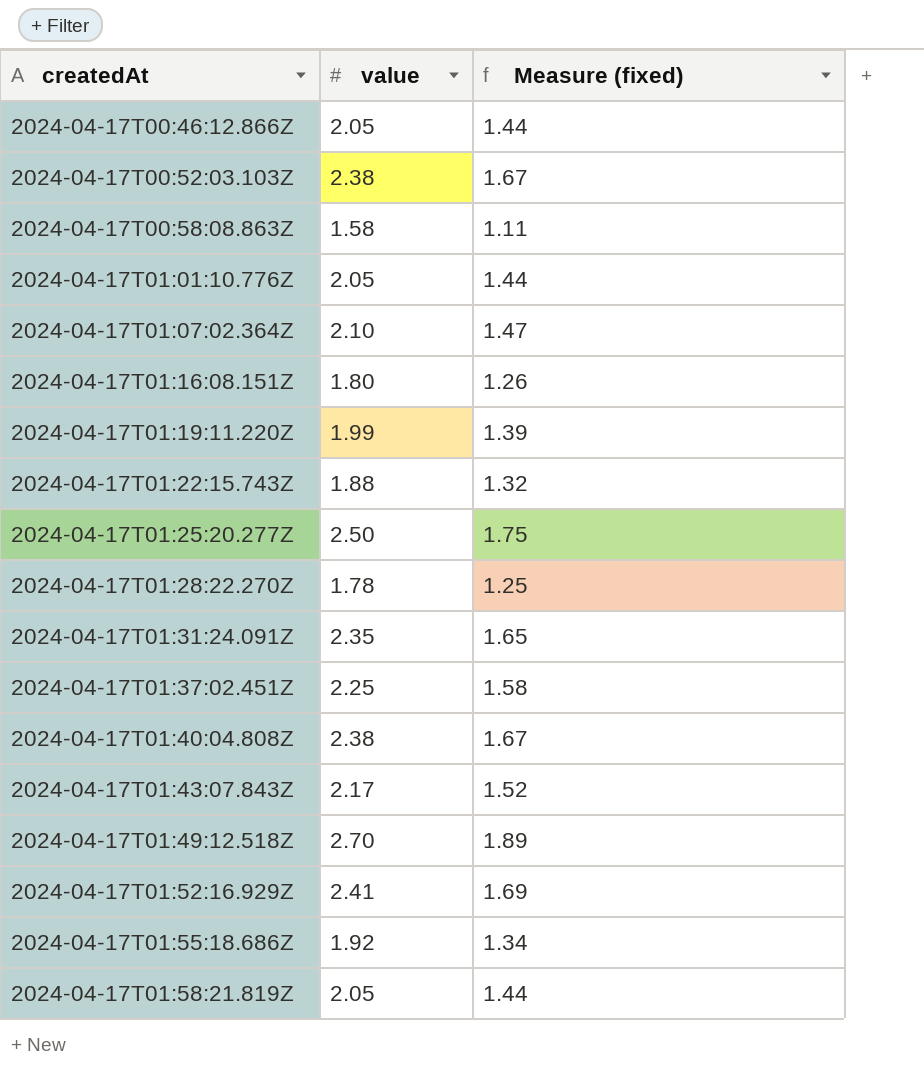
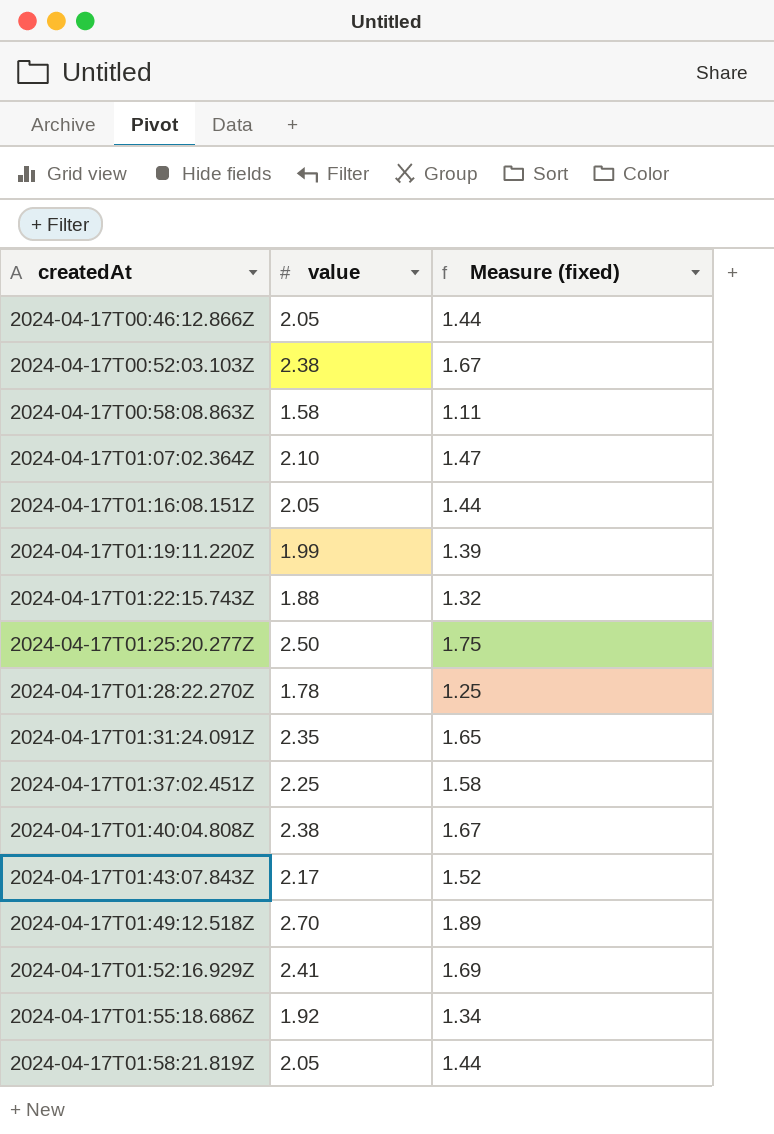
row 2024-04-17T01:01:10.776Z: 2.05 | 1.44 -> none
2024-04-17T01:16:08.151Z | value: 1.80 -> 2.05
2024-04-17T01:16:08.151Z | Measure (fixed): 1.26 -> 1.44

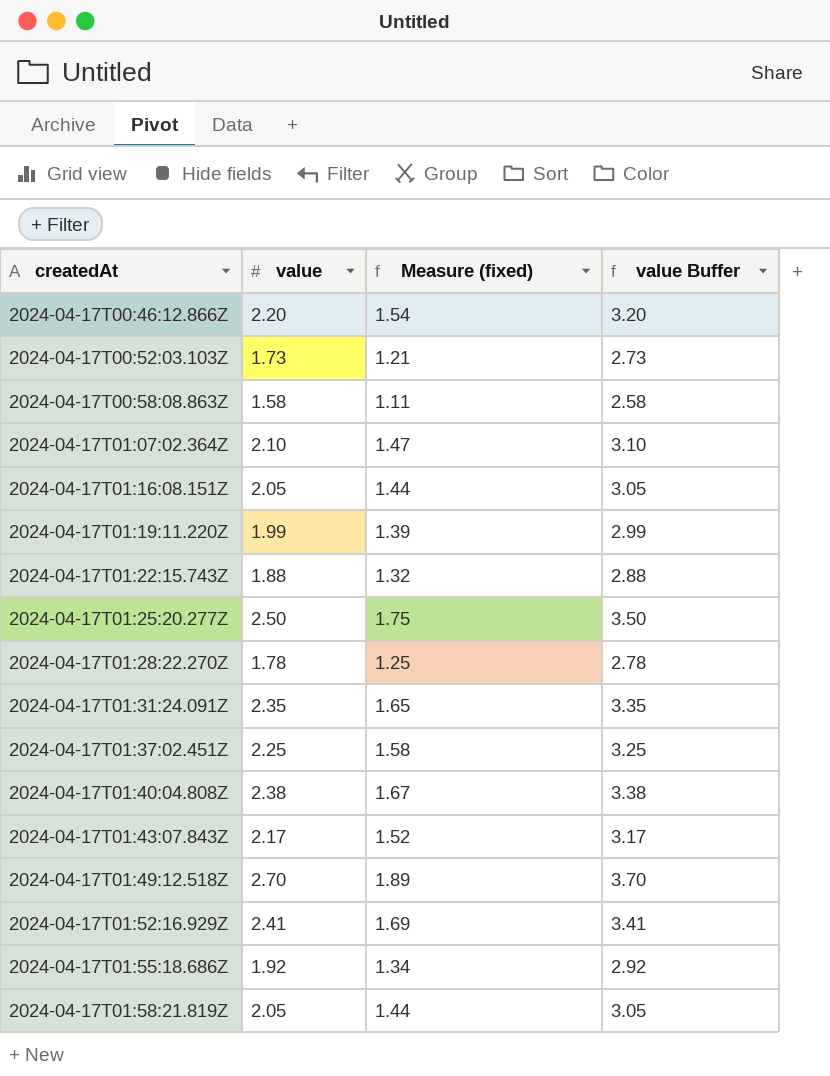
column value Buffer | formula: none -> [value] + 1
2024-04-17T00:46:12.866Z | value: 2.05 -> 2.20
2024-04-17T00:46:12.866Z | Measure (fixed): 1.44 -> 1.54
2024-04-17T00:52:03.103Z | value: 2.38 -> 1.73
2024-04-17T00:52:03.103Z | Measure (fixed): 1.67 -> 1.21

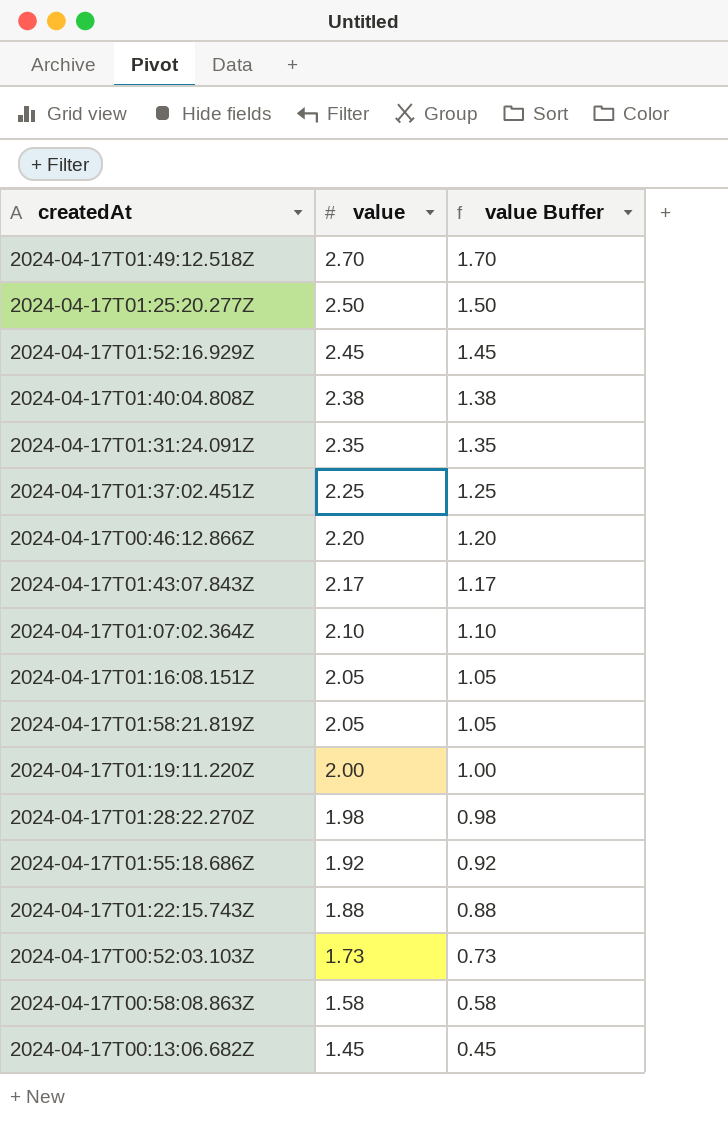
row order: createdAt ascending -> value descending
column Measure (fixed) | formula: [value] * 0.7 -> none
column value Buffer | formula: [value] + 1 -> [value] - 1
2024-04-17T01:52:16.929Z | value: 2.41 -> 2.45
2024-04-17T01:19:11.220Z | value: 1.99 -> 2.00
2024-04-17T01:28:22.270Z | value: 1.78 -> 1.98
row 2024-04-17T00:13:06.682Z: none -> 1.45 | 0.45

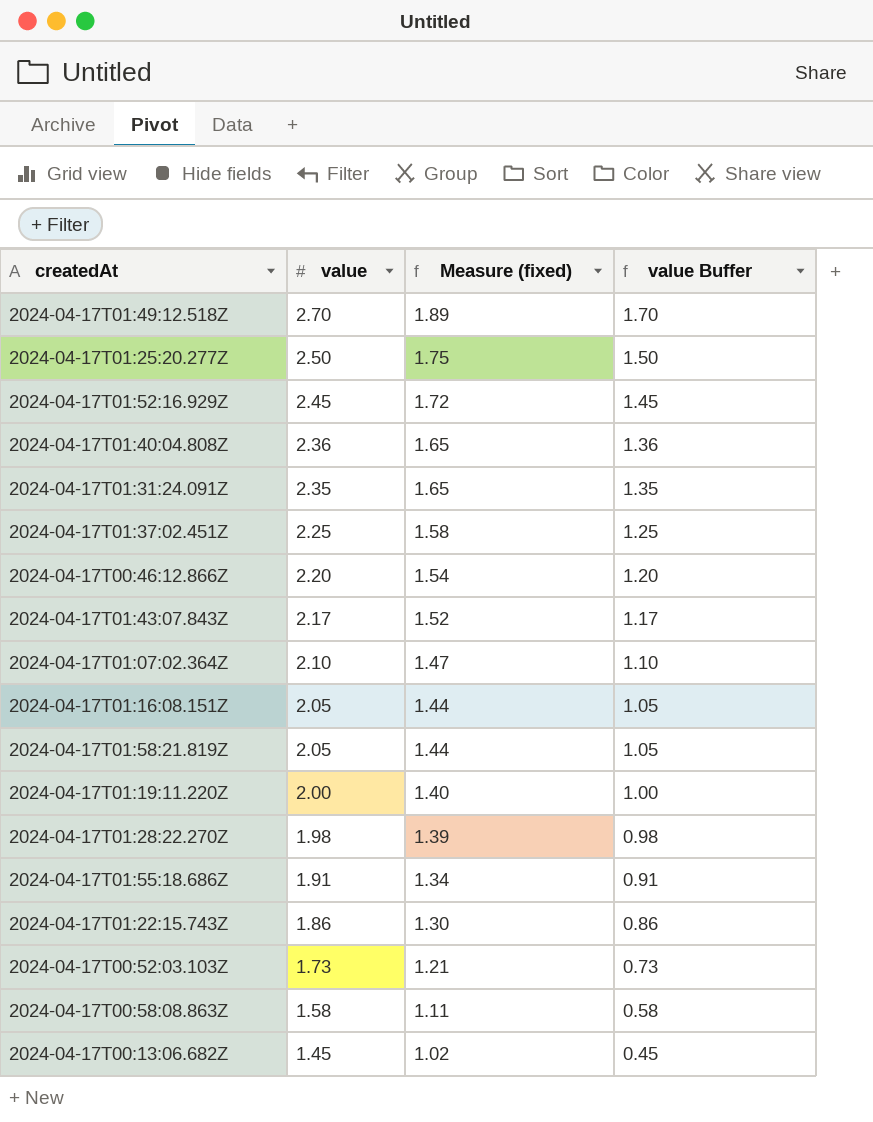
column Measure (fixed) | formula: none -> [value] * 0.7
2024-04-17T01:40:04.808Z | value: 2.38 -> 2.36
2024-04-17T01:40:04.808Z | value Buffer: 1.38 -> 1.36
2024-04-17T01:55:18.686Z | value: 1.92 -> 1.91
2024-04-17T01:55:18.686Z | value Buffer: 0.92 -> 0.91
2024-04-17T01:22:15.743Z | value: 1.88 -> 1.86
2024-04-17T01:22:15.743Z | value Buffer: 0.88 -> 0.86

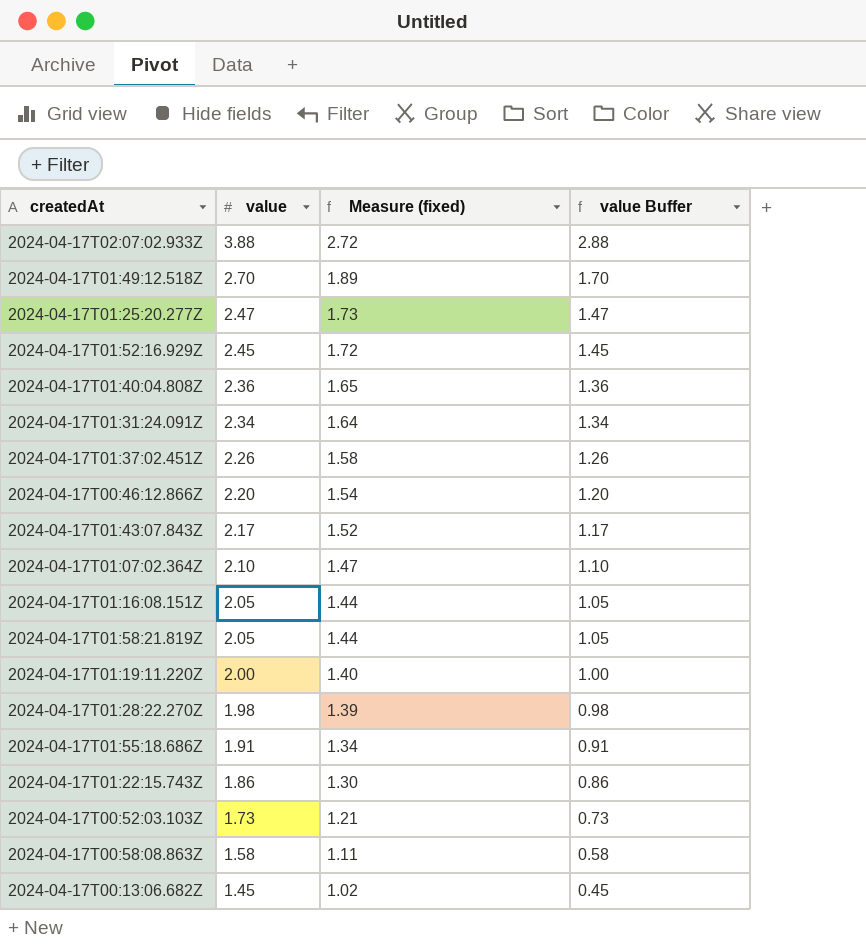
row 2024-04-17T02:07:02.933Z: none -> 3.88 | 2.72 | 2.88
2024-04-17T01:25:20.277Z | value: 2.50 -> 2.47
2024-04-17T01:25:20.277Z | Measure (fixed): 1.75 -> 1.73
2024-04-17T01:25:20.277Z | value Buffer: 1.50 -> 1.47
2024-04-17T01:31:24.091Z | value: 2.35 -> 2.34
2024-04-17T01:31:24.091Z | Measure (fixed): 1.65 -> 1.64
2024-04-17T01:31:24.091Z | value Buffer: 1.35 -> 1.34
2024-04-17T01:37:02.451Z | value: 2.25 -> 2.26
2024-04-17T01:37:02.451Z | value Buffer: 1.25 -> 1.26

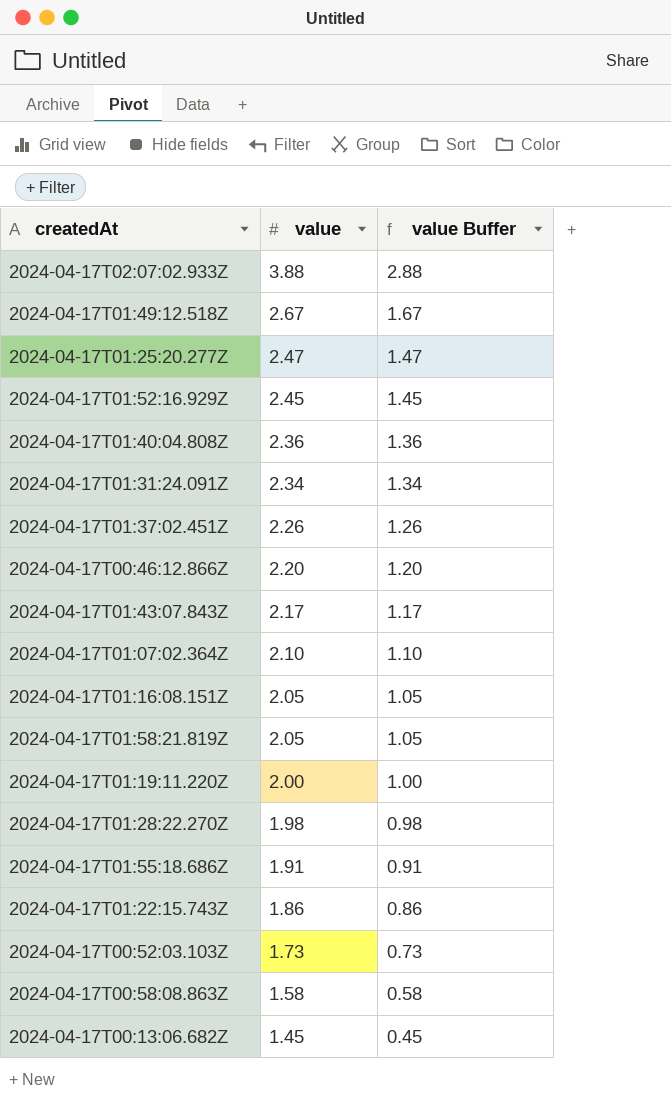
column Measure (fixed) | formula: [value] * 0.7 -> none
2024-04-17T01:49:12.518Z | value: 2.70 -> 2.67
2024-04-17T01:49:12.518Z | value Buffer: 1.70 -> 1.67

